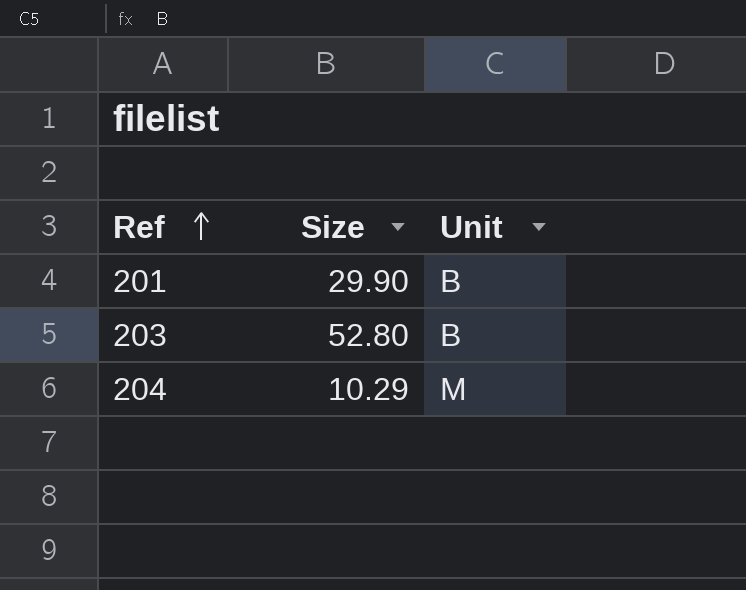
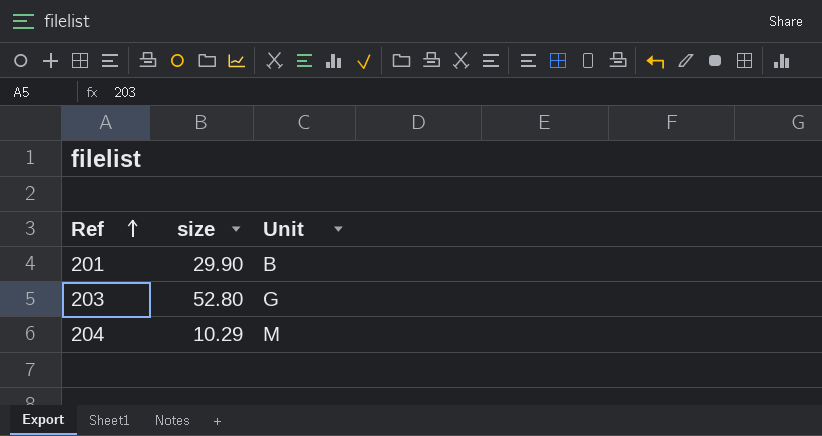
column name: Size -> size
203 | Unit: B -> G

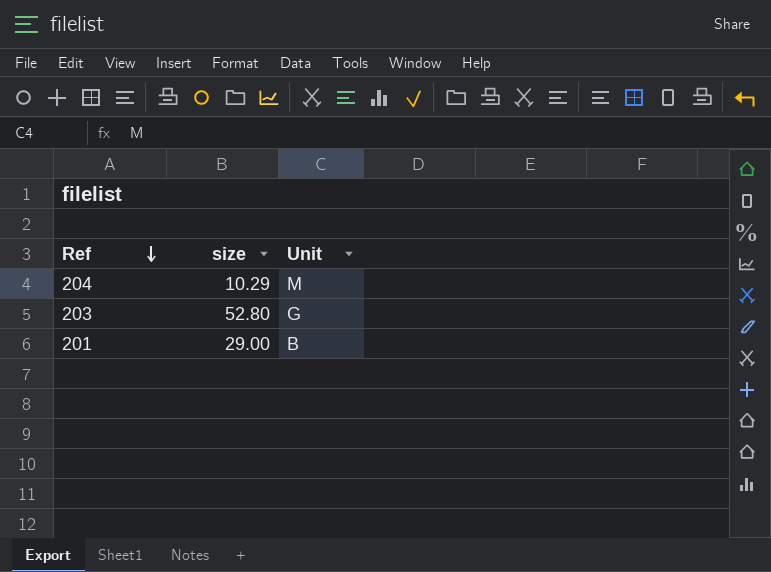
row order: Ref ascending -> Ref descending
201 | size: 29.90 -> 29.00

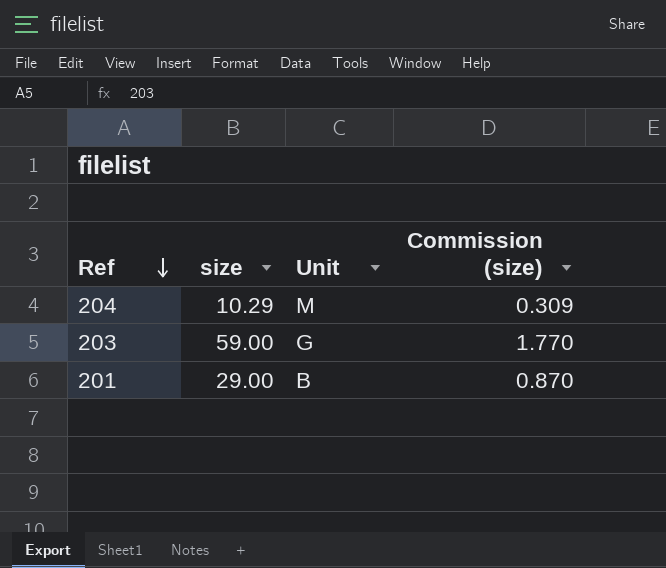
column Commission (size) | formula: none -> [size] * 0.03
203 | size: 52.80 -> 59.00

